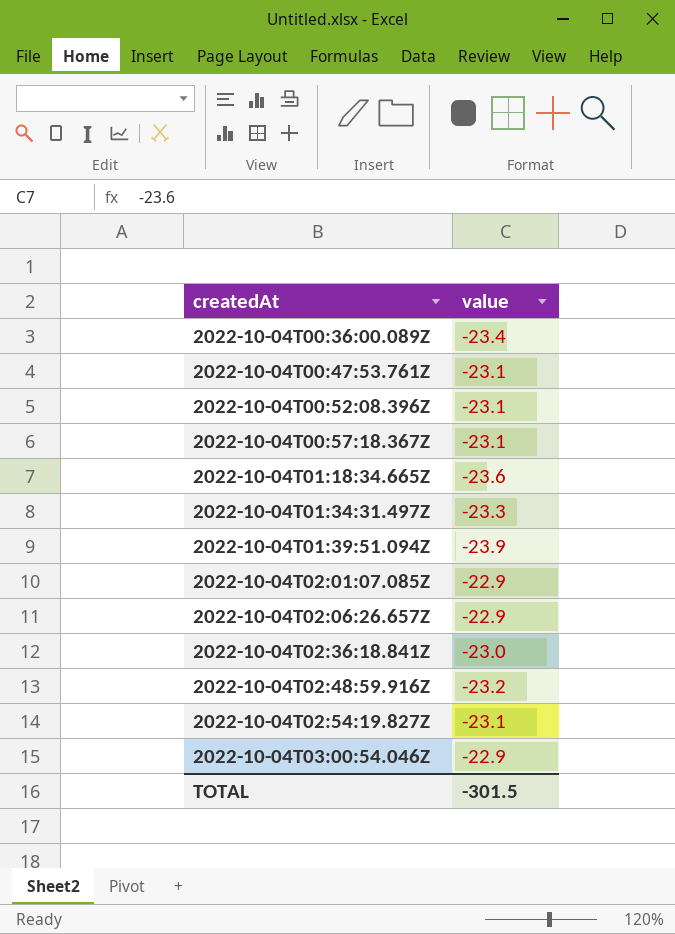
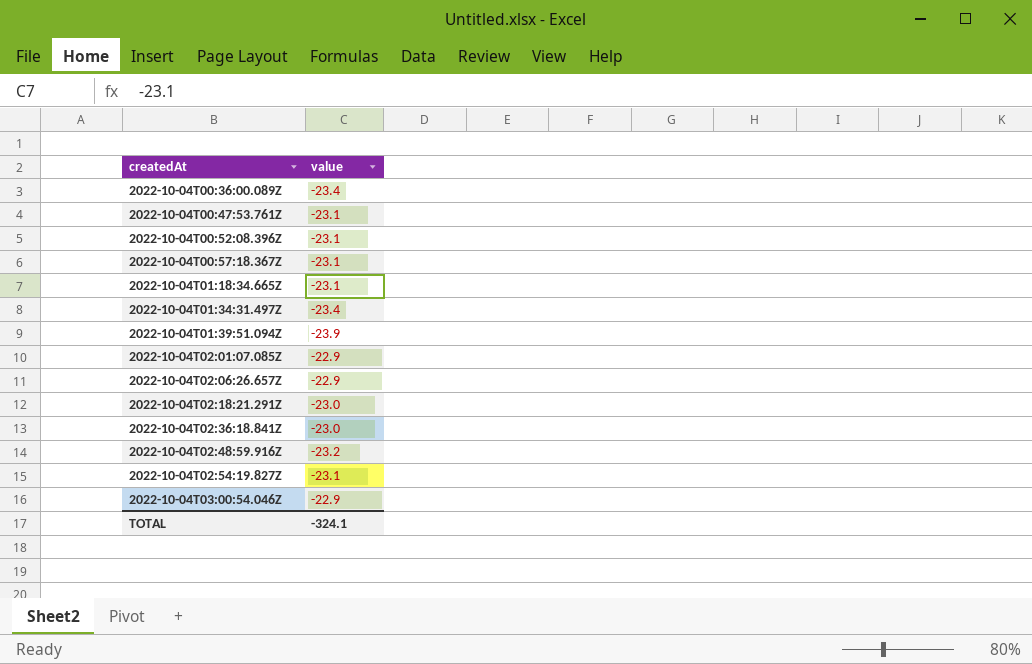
2022-10-04T01:18:34.665Z | value: -23.6 -> -23.1
2022-10-04T01:34:31.497Z | value: -23.3 -> -23.4
row 2022-10-04T02:18:21.291Z: none -> -23.0
TOTAL | value: -301.5 -> -324.1

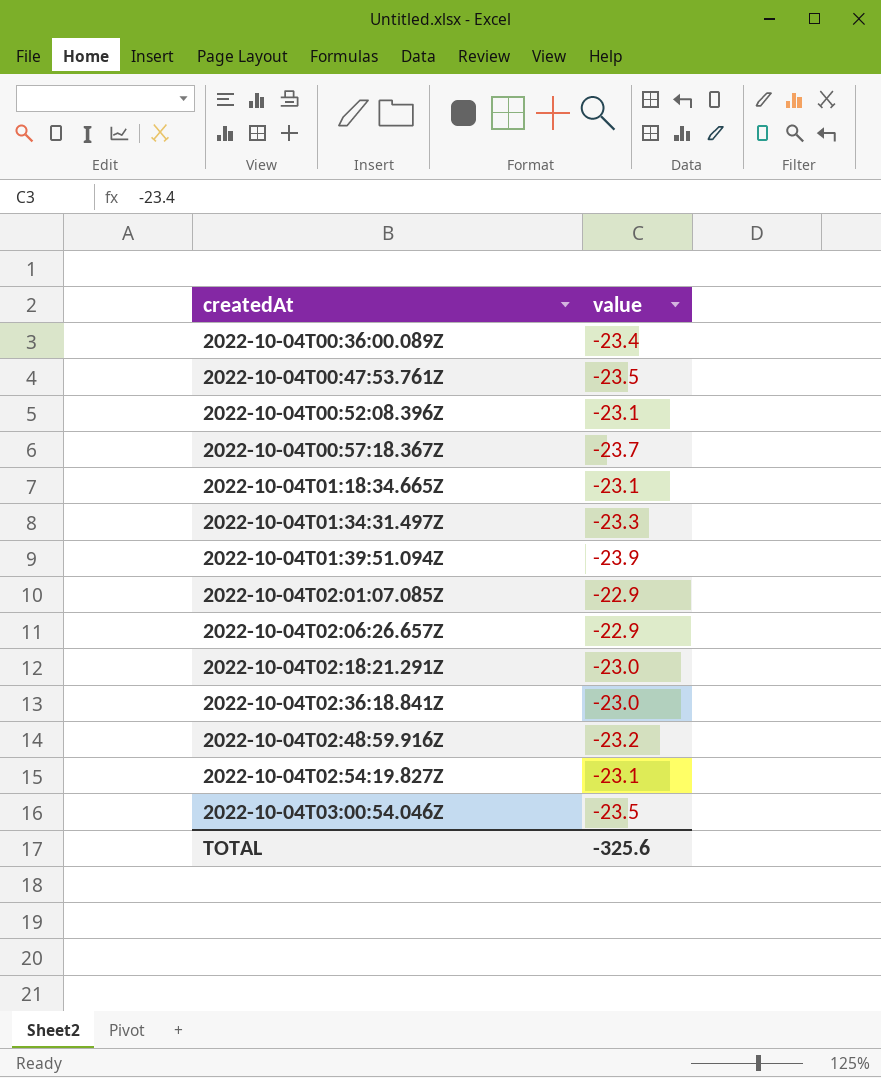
2022-10-04T00:47:53.761Z | value: -23.1 -> -23.5
2022-10-04T00:57:18.367Z | value: -23.1 -> -23.7
2022-10-04T01:34:31.497Z | value: -23.4 -> -23.3
2022-10-04T03:00:54.046Z | value: -22.9 -> -23.5
TOTAL | value: -324.1 -> -325.6

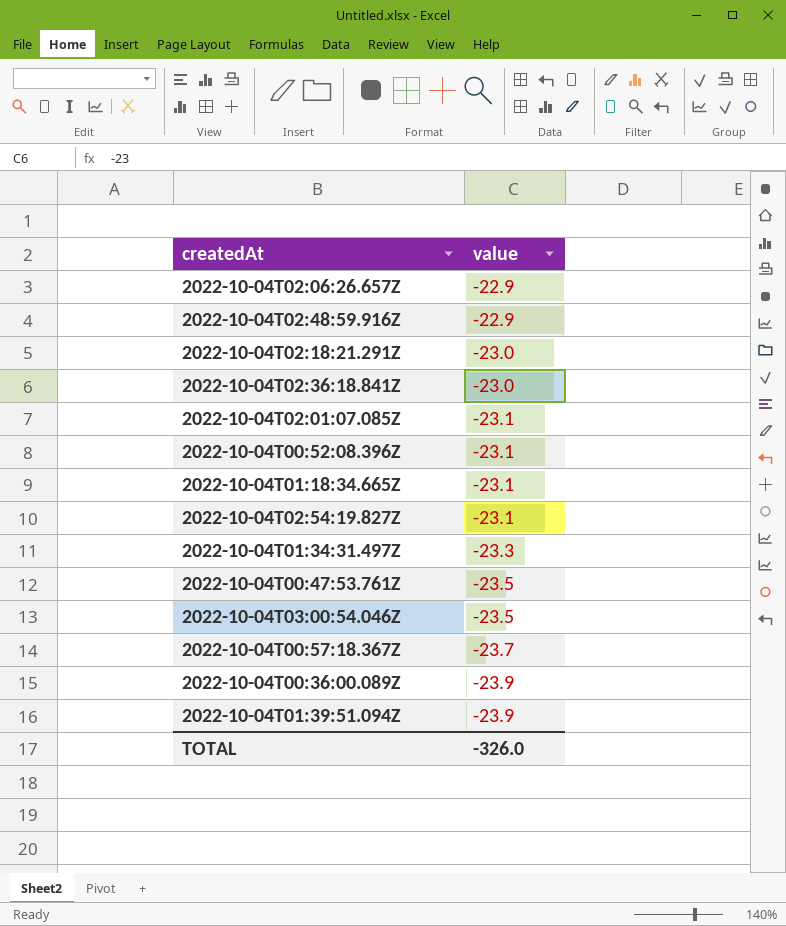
row order: createdAt ascending -> value descending
2022-10-04T02:48:59.916Z | value: -23.2 -> -22.9
2022-10-04T02:01:07.085Z | value: -22.9 -> -23.1
2022-10-04T00:36:00.089Z | value: -23.4 -> -23.9
TOTAL | value: -325.6 -> -326.0

